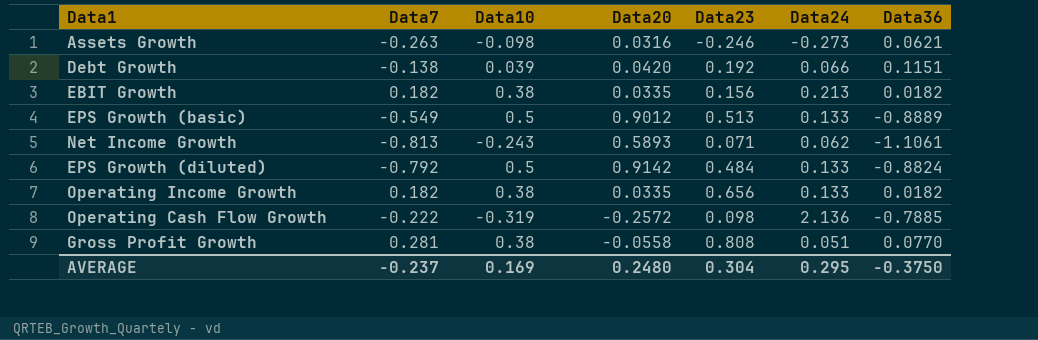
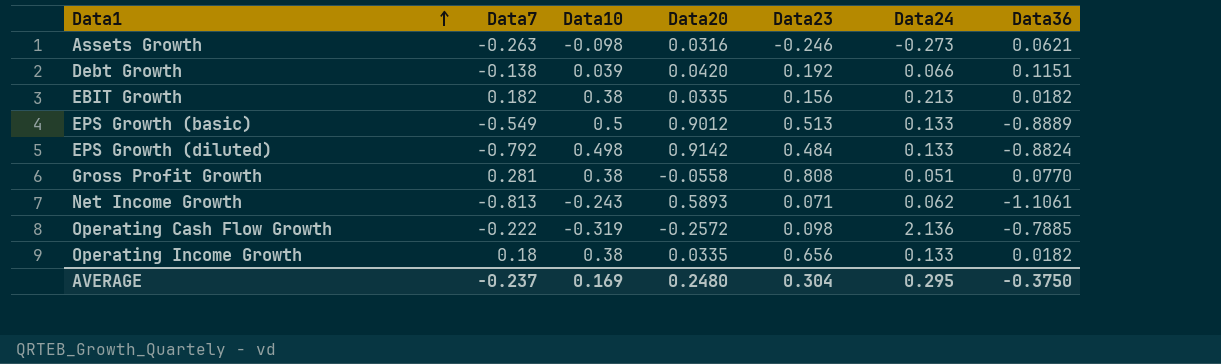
row order: none -> Data1 ascending
EPS Growth (diluted) | Data10: 0.5 -> 0.498
Operating Income Growth | Data7: 0.182 -> 0.18

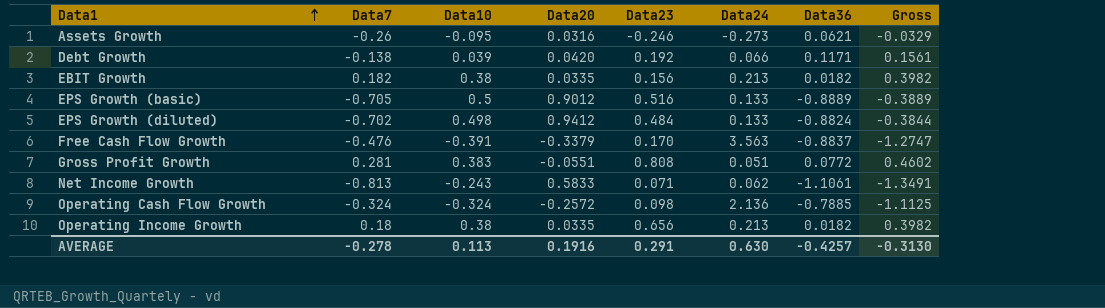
column Gross | formula: none -> [Data10] + [Data36]
Assets Growth | Data7: -0.263 -> -0.26
Assets Growth | Data10: -0.098 -> -0.095
Debt Growth | Data36: 0.1151 -> 0.1171
EPS Growth (basic) | Data7: -0.549 -> -0.705
EPS Growth (basic) | Data23: 0.513 -> 0.516
EPS Growth (diluted) | Data7: -0.792 -> -0.702
EPS Growth (diluted) | Data20: 0.9142 -> 0.9412
row Free Cash Flow Growth: none -> -0.476 | -0.391 | -0.3379 | 0.170 | 3.563 | -0.8837 | -1.2747
Gross Profit Growth | Data10: 0.38 -> 0.383
Gross Profit Growth | Data20: -0.0558 -> -0.0551
Gross Profit Growth | Data36: 0.0770 -> 0.0772
Net Income Growth | Data20: 0.5893 -> 0.5833
Operating Cash Flow Growth | Data7: -0.222 -> -0.324
Operating Cash Flow Growth | Data10: -0.319 -> -0.324
Operating Income Growth | Data24: 0.133 -> 0.213
AVERAGE | Data7: -0.237 -> -0.278
AVERAGE | Data10: 0.169 -> 0.113
AVERAGE | Data20: 0.2480 -> 0.1916
AVERAGE | Data23: 0.304 -> 0.291
AVERAGE | Data24: 0.295 -> 0.630
AVERAGE | Data36: -0.3750 -> -0.4257

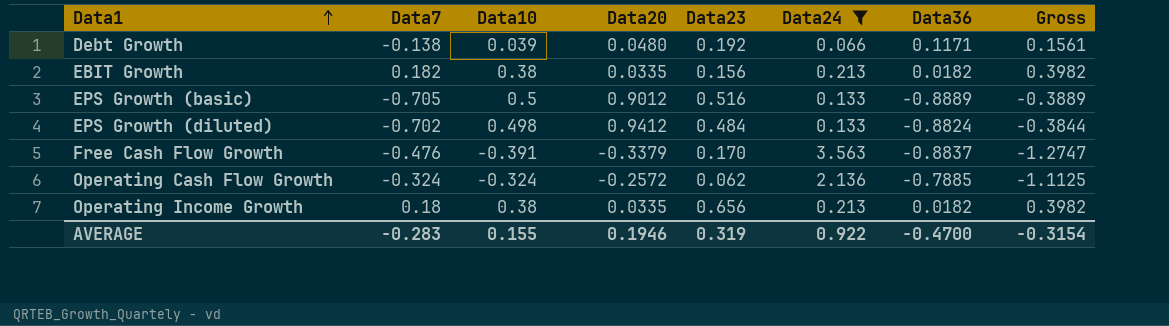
filter: none -> Data24 >= 0.066
Debt Growth | Data20: 0.0420 -> 0.0480
Operating Cash Flow Growth | Data23: 0.098 -> 0.062
AVERAGE | Data7: -0.278 -> -0.283
AVERAGE | Data10: 0.113 -> 0.155
AVERAGE | Data20: 0.1916 -> 0.1946
AVERAGE | Data23: 0.291 -> 0.319
AVERAGE | Data24: 0.630 -> 0.922
AVERAGE | Data36: -0.4257 -> -0.4700
AVERAGE | Gross: -0.3130 -> -0.3154

